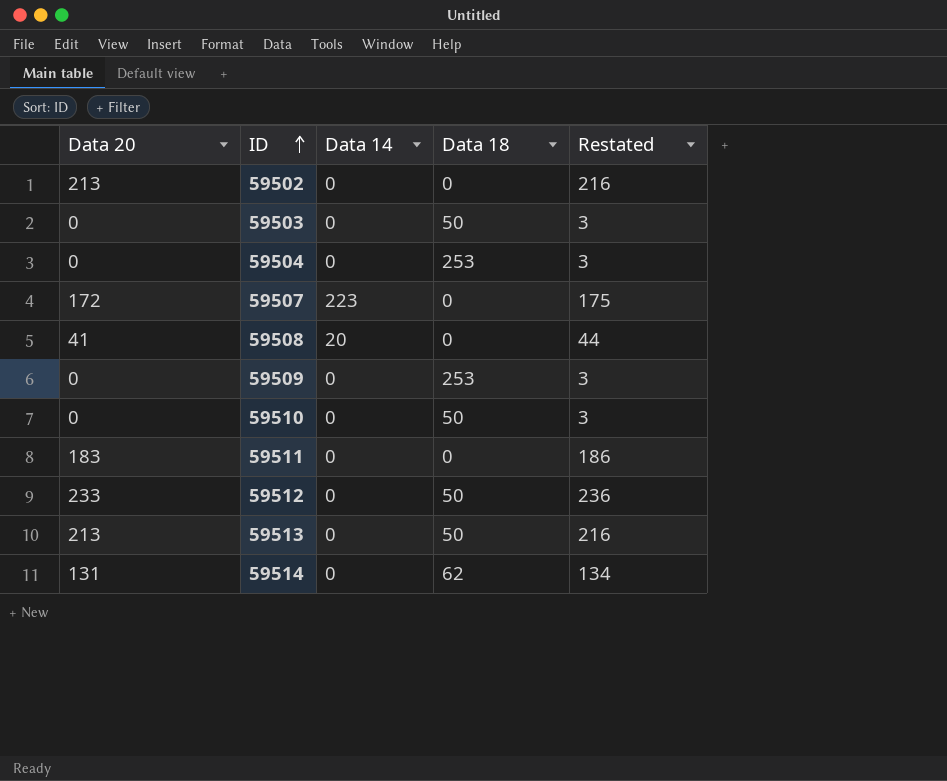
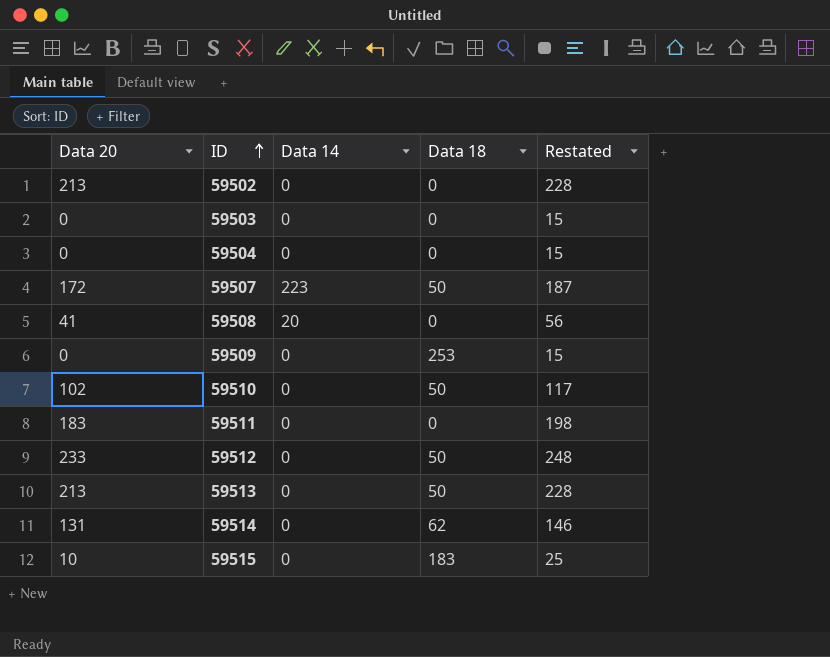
column Restated | formula: [Data 20] + 3 -> [Data 20] + 15
59503 | Data 18: 50 -> 0
59504 | Data 18: 253 -> 0
59507 | Data 18: 0 -> 50
59510 | Data 20: 0 -> 102
row 59515: none -> 10 | 0 | 183 | 25

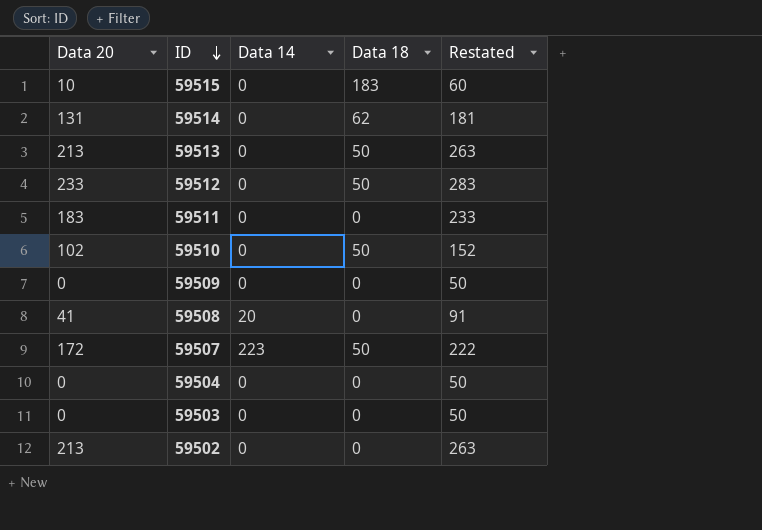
row order: ID ascending -> ID descending
column Restated | formula: [Data 20] + 15 -> [Data 20] + 50
59509 | Data 18: 253 -> 0

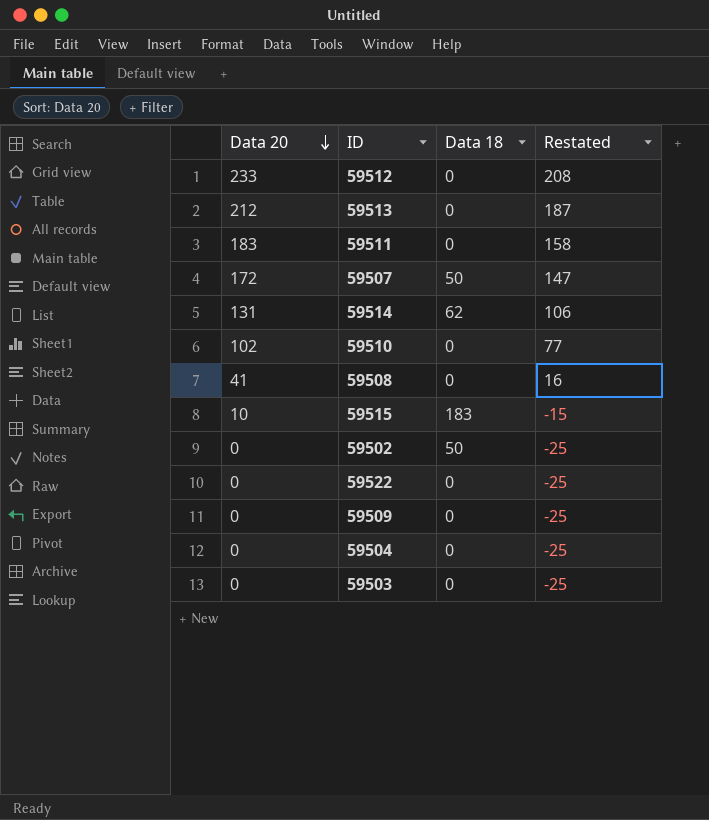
row order: ID descending -> Data 20 descending
column Data 14 | position: 3 -> none
column Restated | formula: [Data 20] + 50 -> [Data 20] - 25
59512 | Data 18: 50 -> 0
59513 | Data 20: 213 -> 212
59513 | Data 18: 50 -> 0
59510 | Data 18: 50 -> 0
59502 | Data 20: 213 -> 0
59502 | Data 18: 0 -> 50
row 59522: none -> 0 | 0 | -25

